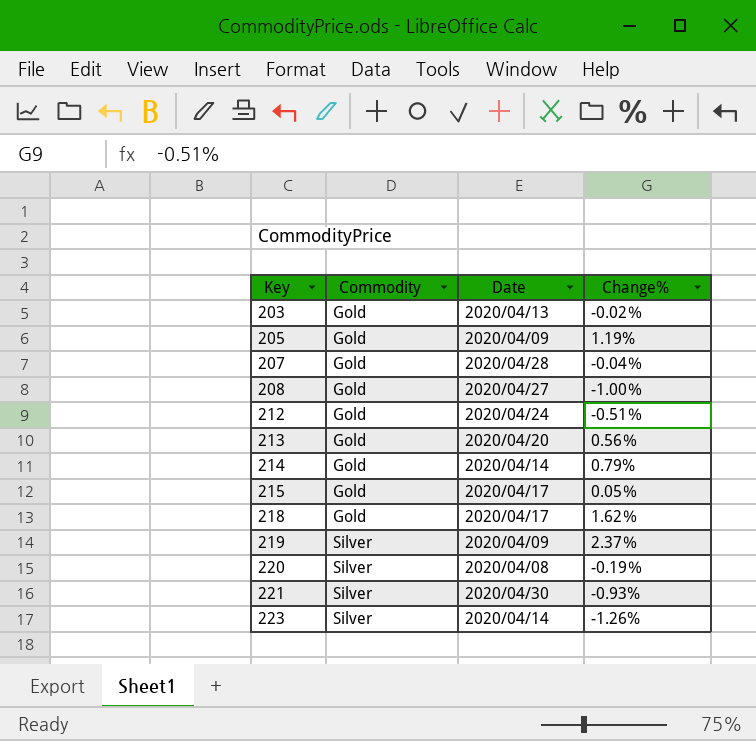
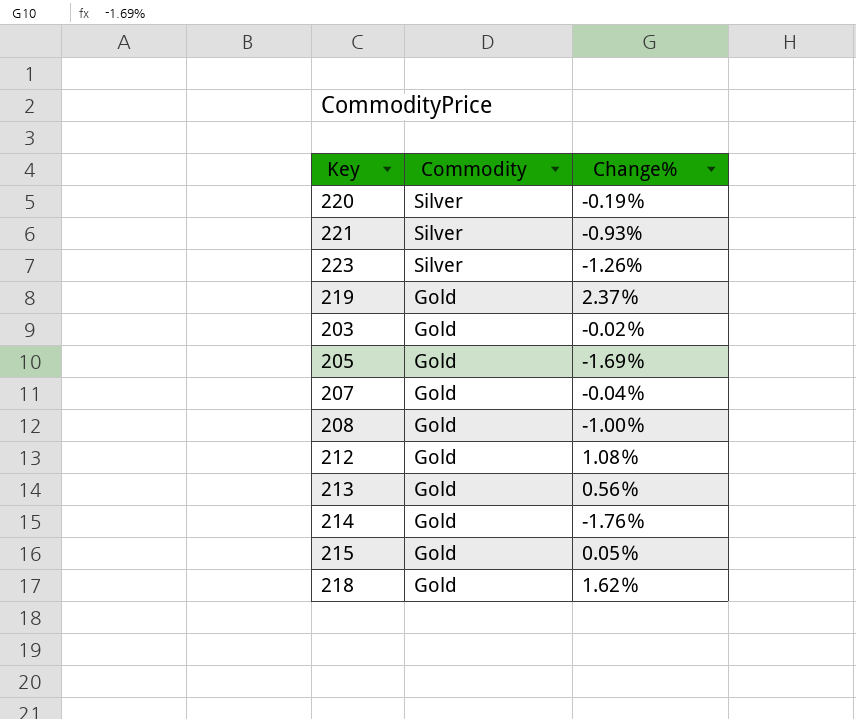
row order: Key ascending -> Commodity descending
column Date | position: 3 -> none
219 | Commodity: Silver -> Gold
205 | Change%: 1.19% -> -1.69％
212 | Change%: -0.51％ -> 1.08％
214 | Change%: 0.79% -> -1.76％

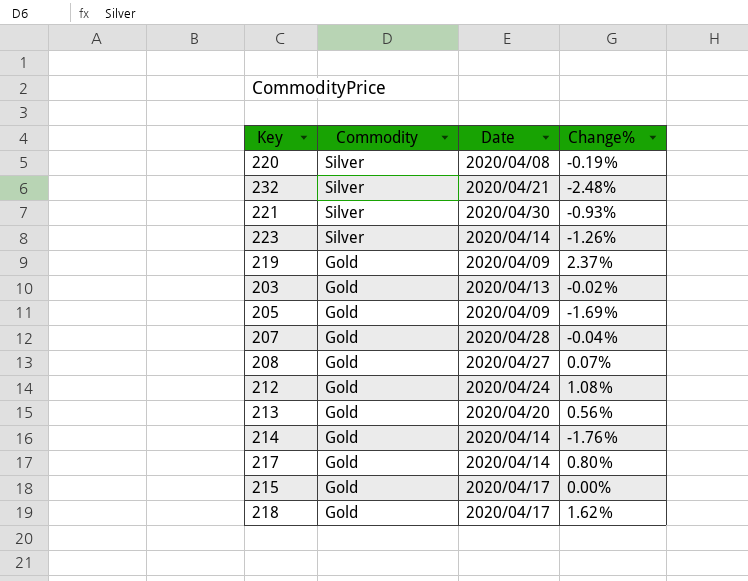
column Date | position: none -> 3
row 232: none -> Silver | 2020/04/21 | -2.48%
208 | Change%: -1.00％ -> 0.07%
row 217: none -> Gold | 2020/04/14 | 0.80％
215 | Change%: 0.05％ -> 0.00%

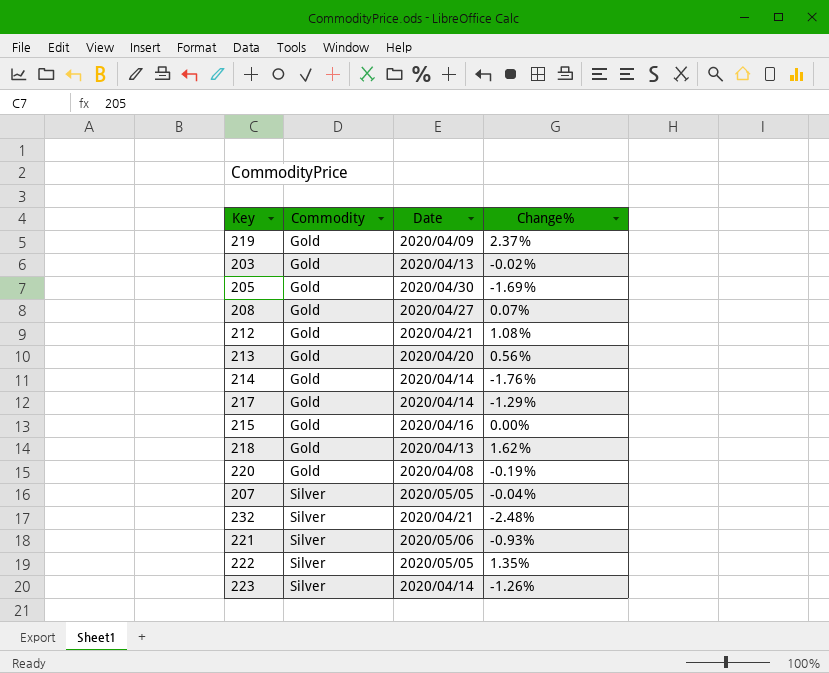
row order: Commodity descending -> Commodity ascending
205 | Date: 2020/04/09 -> 2020/04/30
212 | Date: 2020/04/24 -> 2020/04/21
217 | Change%: 0.80％ -> -1.29％
215 | Date: 2020/04/17 -> 2020/04/16
218 | Date: 2020/04/17 -> 2020/04/13
220 | Commodity: Silver -> Gold
207 | Commodity: Gold -> Silver
207 | Date: 2020/04/28 -> 2020/05/05
221 | Date: 2020/04/30 -> 2020/05/06
row 222: none -> Silver | 2020/05/05 | 1.35%

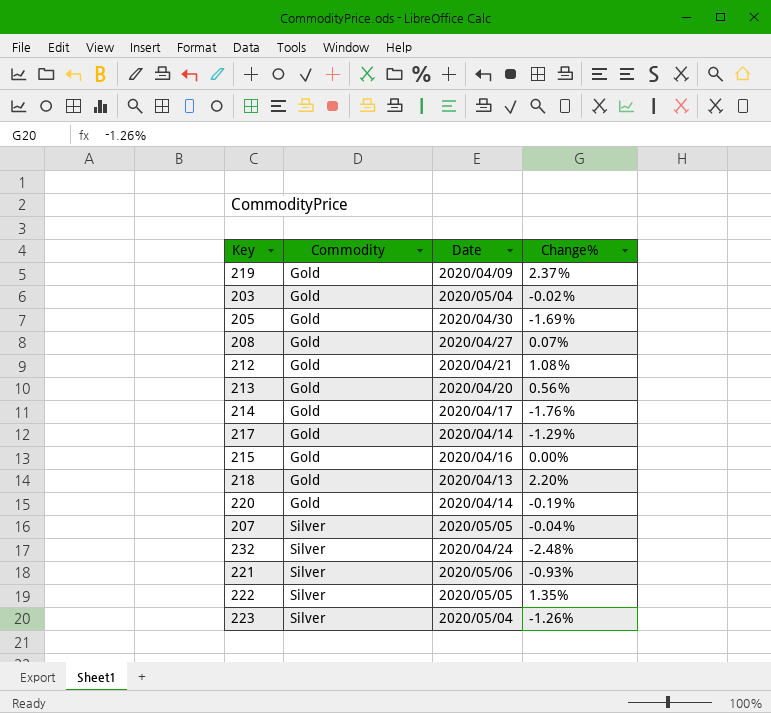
203 | Date: 2020/04/13 -> 2020/05/04
214 | Date: 2020/04/14 -> 2020/04/17
218 | Change%: 1.62％ -> 2.20%
220 | Date: 2020/04/08 -> 2020/04/14
232 | Date: 2020/04/21 -> 2020/04/24
223 | Date: 2020/04/14 -> 2020/05/04

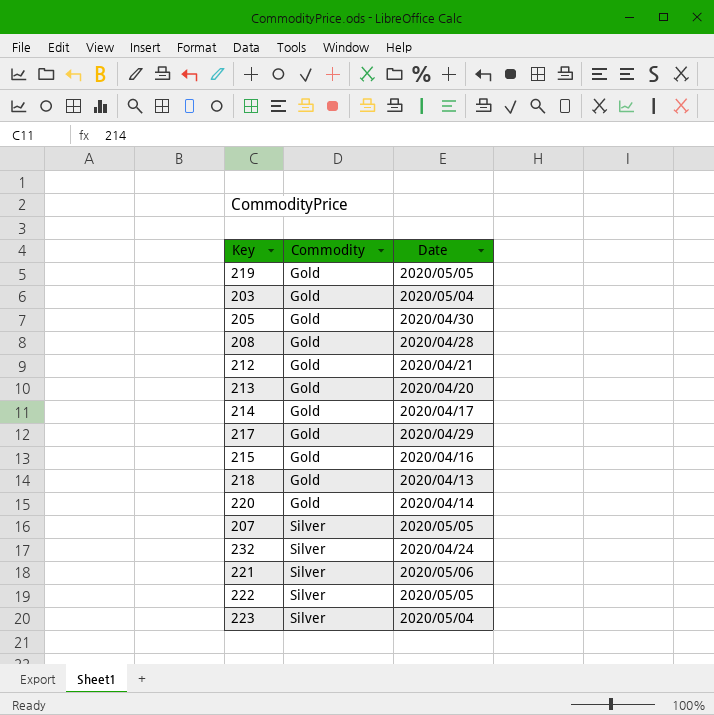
column Change% | position: 4 -> none
219 | Date: 2020/04/09 -> 2020/05/05
208 | Date: 2020/04/27 -> 2020/04/28
217 | Date: 2020/04/14 -> 2020/04/29

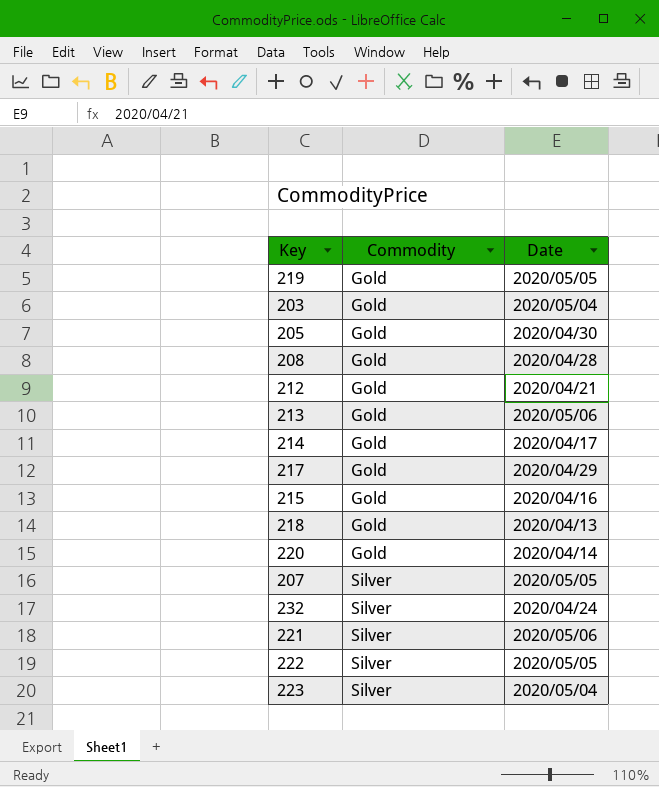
213 | Date: 2020/04/20 -> 2020/05/06

